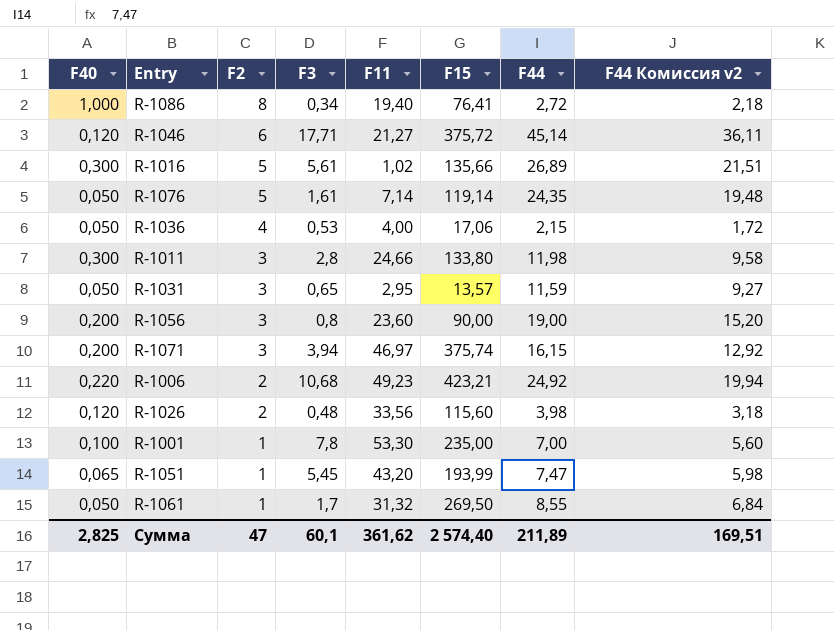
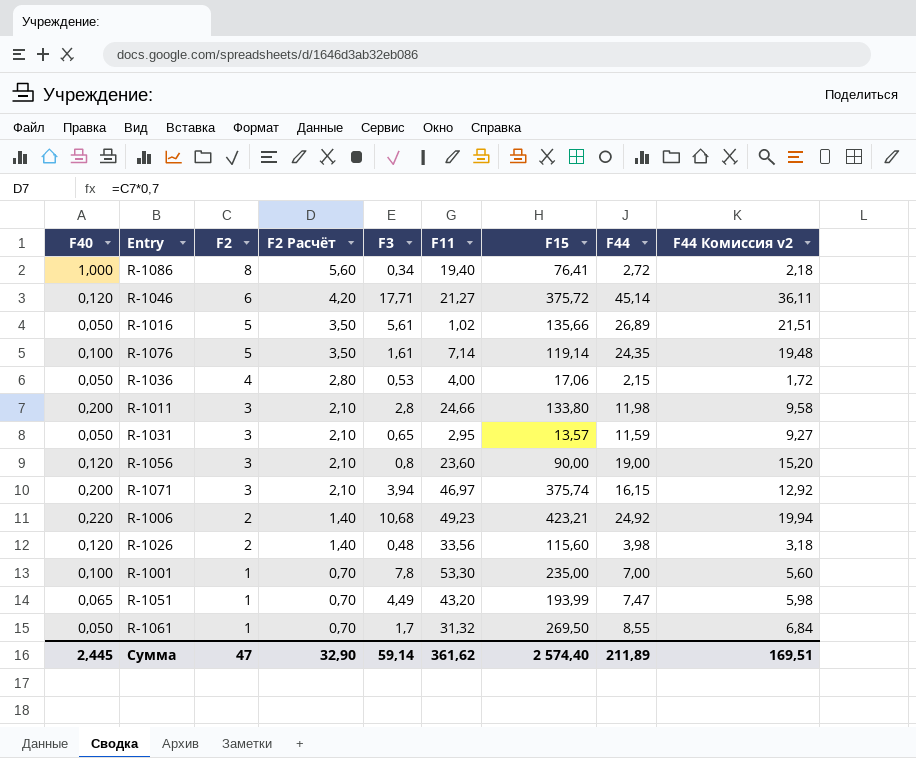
column F2 Расчёт | formula: none -> [F2] * 0,7
R-1016 | F40: 0,300 -> 0,050
R-1076 | F40: 0,050 -> 0,100
R-1011 | F40: 0,300 -> 0,200
R-1056 | F40: 0,200 -> 0,120
R-1051 | F3: 5,45 -> 4,49
Сумма | F40: 2,825 -> 2,445
Сумма | F3: 60,1 -> 59,14

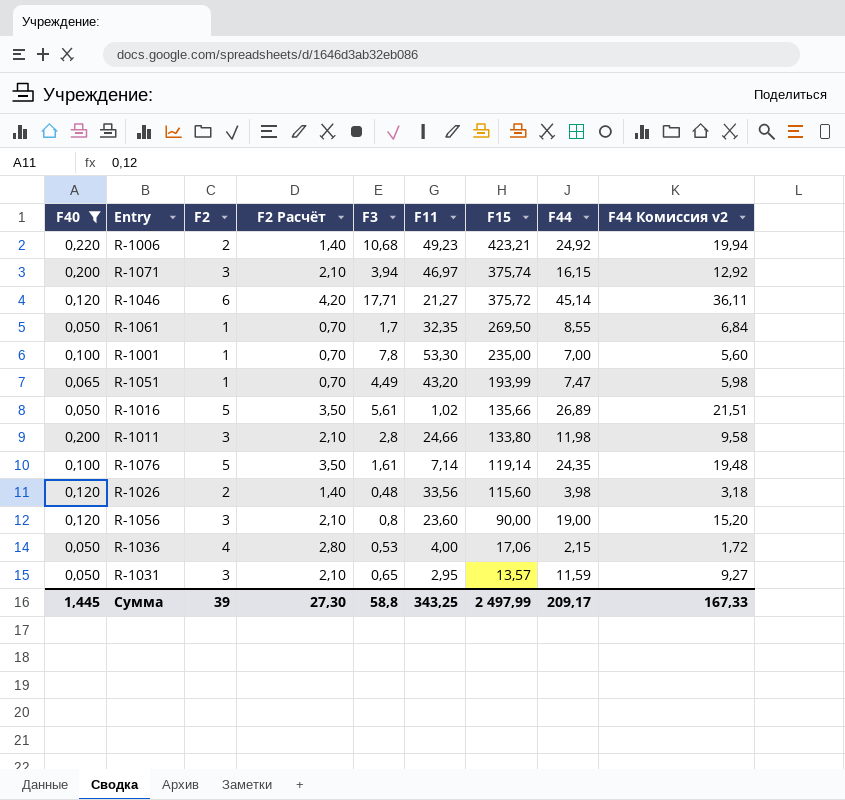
filter: none -> F40 != 1,000
row order: F2 descending -> F15 descending
R-1061 | F11: 31,32 -> 32,35
Сумма | F40: 2,445 -> 1,445
Сумма | F2: 47 -> 39
Сумма | F2 Расчёт: 32,90 -> 27,30
Сумма | F3: 59,14 -> 58,8
Сумма | F11: 361,62 -> 343,25
Сумма | F15: 2 574,40 -> 2 497,99
Сумма | F44: 211,89 -> 209,17
Сумма | F44 Комиссия v2: 169,51 -> 167,33

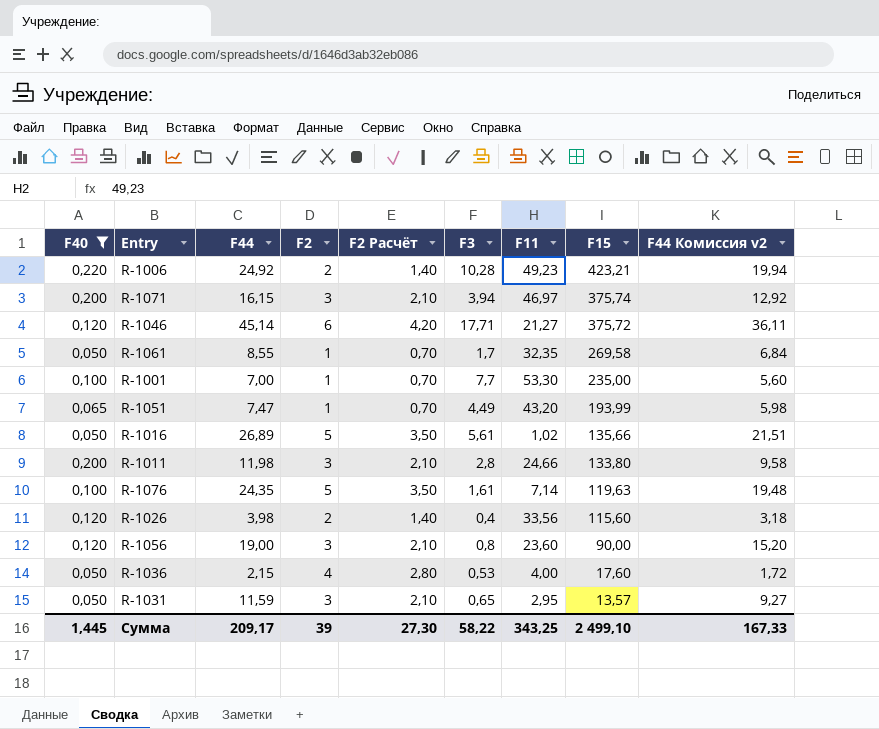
column F44 | position: 8 -> 3
R-1006 | F3: 10,68 -> 10,28
R-1061 | F15: 269,50 -> 269,58
R-1001 | F3: 7,8 -> 7,7
R-1076 | F15: 119,14 -> 119,63
R-1026 | F3: 0,48 -> 0,4
R-1036 | F15: 17,06 -> 17,60
Сумма | F3: 58,8 -> 58,22
Сумма | F15: 2 497,99 -> 2 499,10

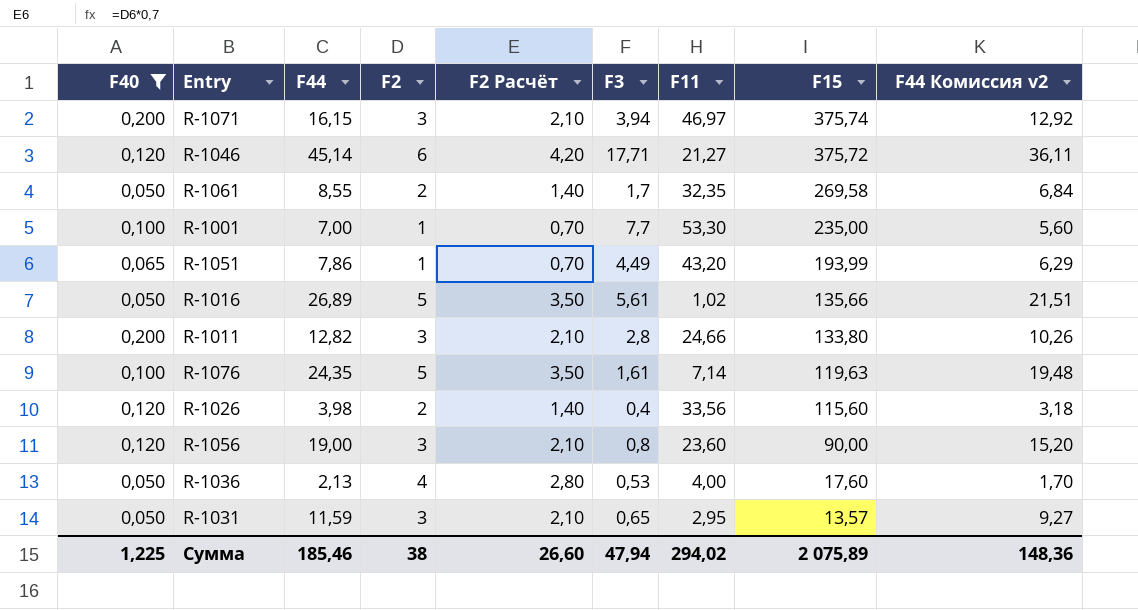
row R-1006: 0,220 | 24,92 | 2 | 1,40 | 10,28 | 49,23 | 423,21 | 19,94 -> none
R-1061 | F2: 1 -> 2
R-1061 | F2 Расчёт: 0,70 -> 1,40
R-1051 | F44: 7,47 -> 7,86
R-1051 | F44 Комиссия v2: 5,98 -> 6,29
R-1011 | F44: 11,98 -> 12,82
R-1011 | F44 Комиссия v2: 9,58 -> 10,26
R-1036 | F44: 2,15 -> 2,13
R-1036 | F44 Комиссия v2: 1,72 -> 1,70
Сумма | F40: 1,445 -> 1,225
Сумма | F44: 209,17 -> 185,46
Сумма | F2: 39 -> 38
Сумма | F2 Расчёт: 27,30 -> 26,60
Сумма | F3: 58,22 -> 47,94
Сумма | F11: 343,25 -> 294,02
Сумма | F15: 2 499,10 -> 2 075,89
Сумма | F44 Комиссия v2: 167,33 -> 148,36

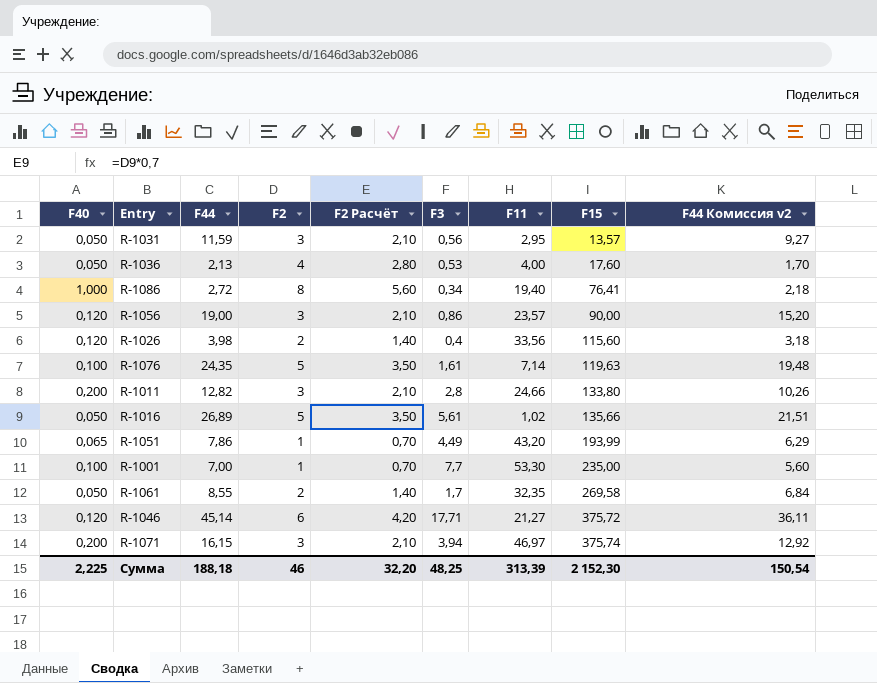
filter: F40 != 1,000 -> none
row order: F15 descending -> F15 ascending
R-1031 | F3: 0,65 -> 0,56
R-1056 | F3: 0,8 -> 0,86
R-1056 | F11: 23,60 -> 23,57
Сумма | F40: 1,225 -> 2,225
Сумма | F44: 185,46 -> 188,18
Сумма | F2: 38 -> 46
Сумма | F2 Расчёт: 26,60 -> 32,20
Сумма | F3: 47,94 -> 48,25
Сумма | F11: 294,02 -> 313,39
Сумма | F15: 2 075,89 -> 2 152,30
Сумма | F44 Комиссия v2: 148,36 -> 150,54

